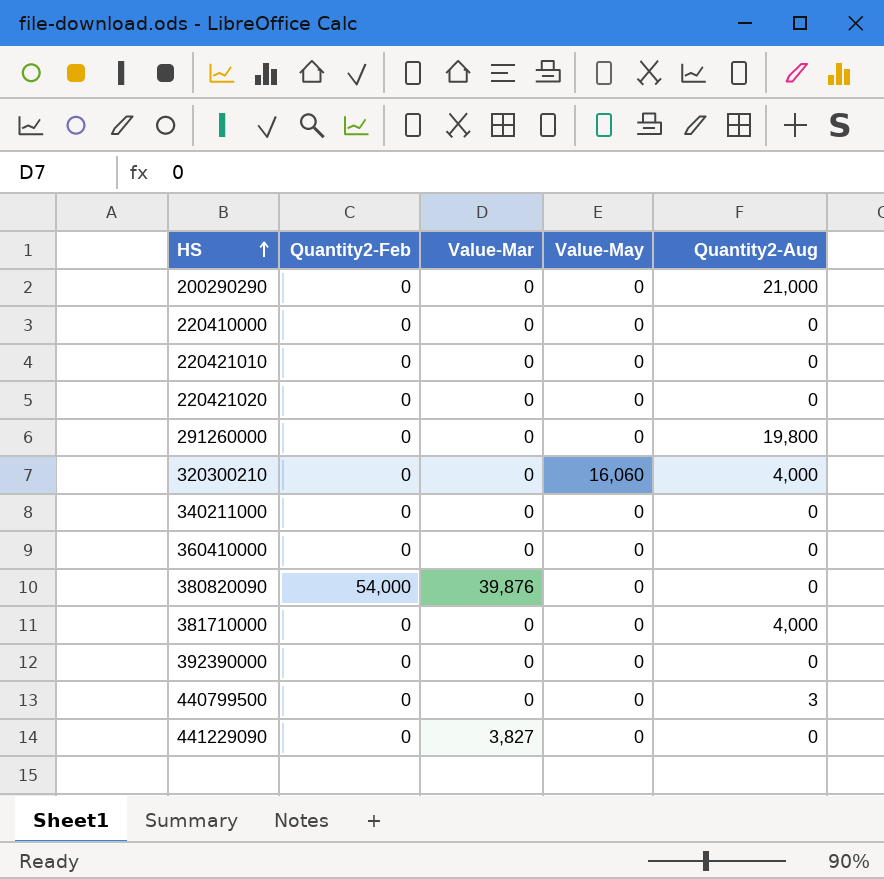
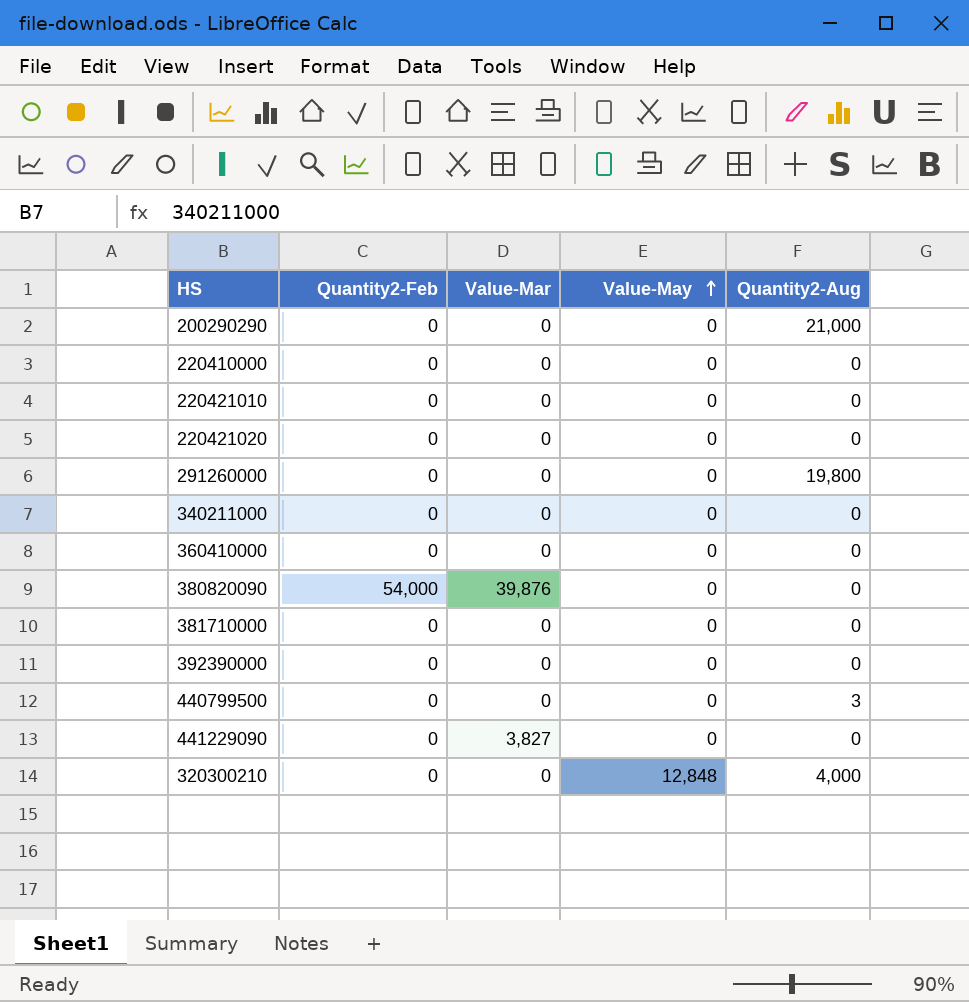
row order: HS ascending -> Value-May ascending
381710000 | Quantity2-Aug: 4,000 -> 0
320300210 | Value-May: 16,060 -> 12,848

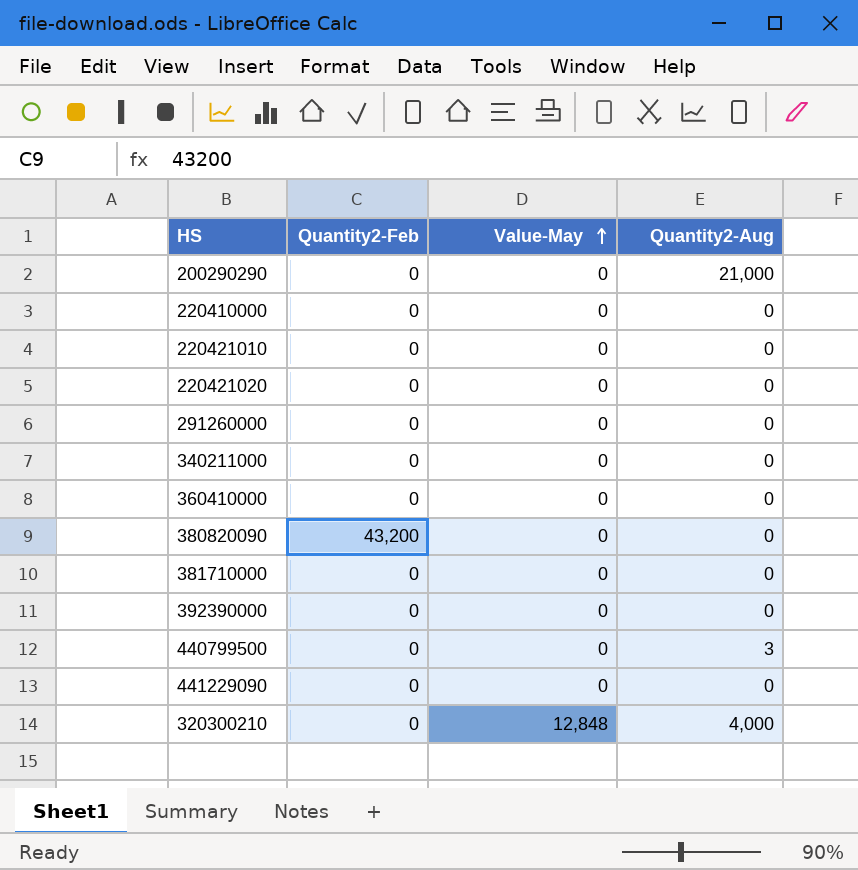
column Value-Mar | position: 3 -> none
291260000 | Quantity2-Aug: 19,800 -> 0
380820090 | Quantity2-Feb: 54,000 -> 43,200

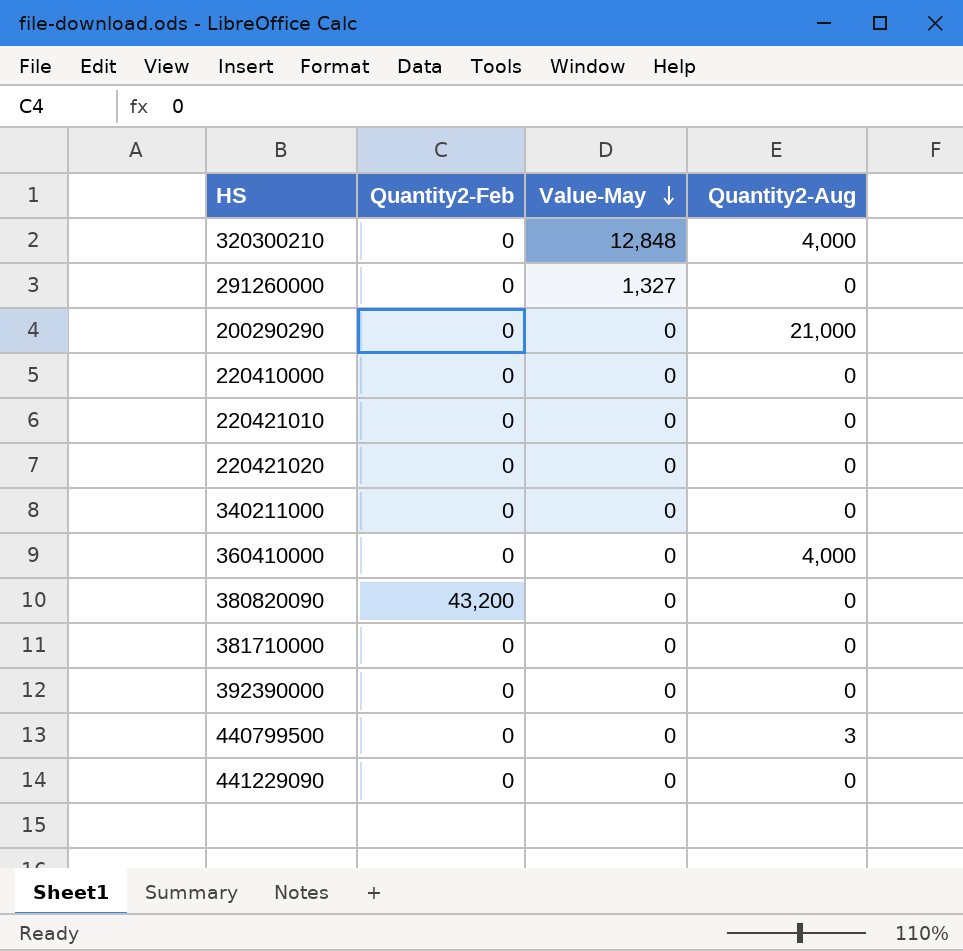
row order: Value-May ascending -> Value-May descending
291260000 | Value-May: 0 -> 1,327
360410000 | Quantity2-Aug: 0 -> 4,000

